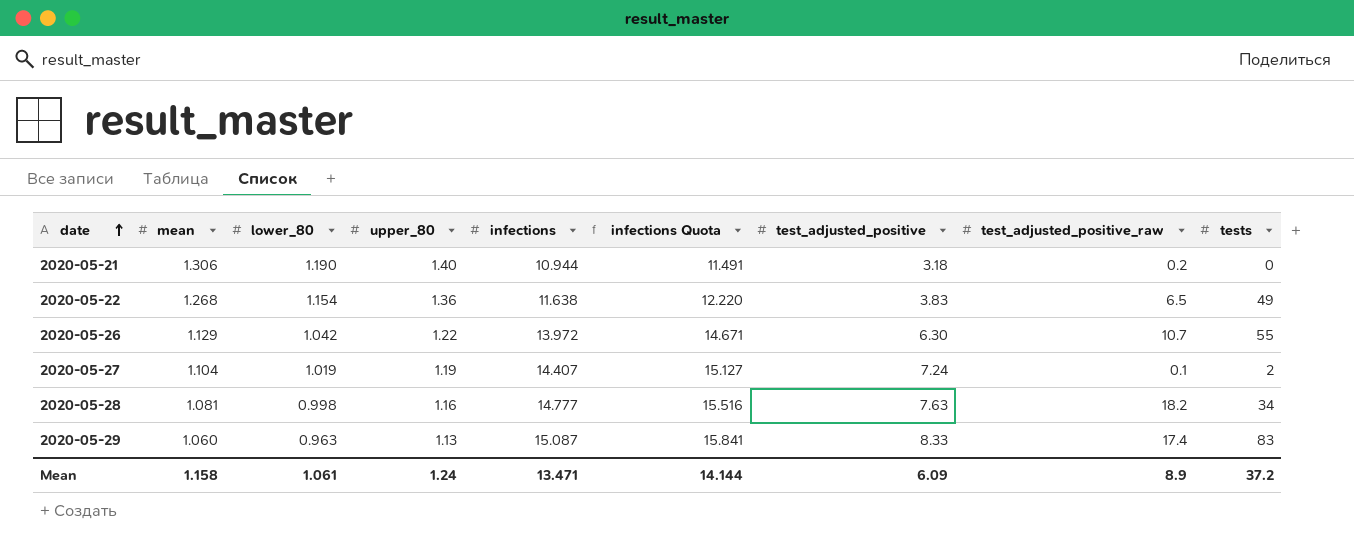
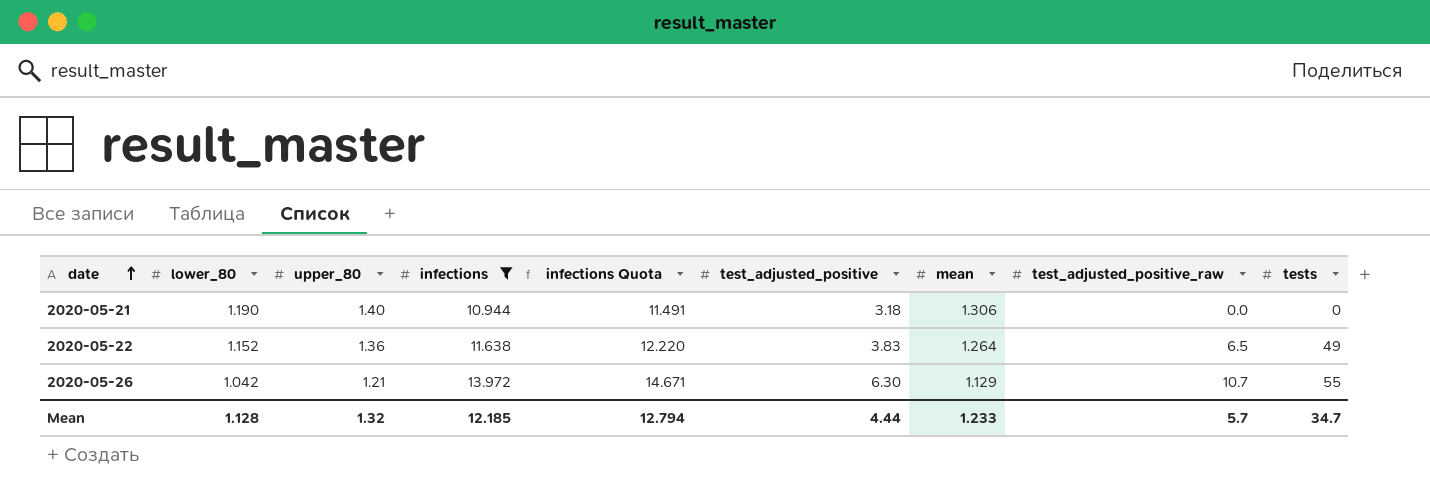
filter: none -> infections <= 13.972
column mean | position: 2 -> 7
2020-05-21 | test_adjusted_positive_raw: 0.2 -> 0.0
2020-05-22 | lower_80: 1.154 -> 1.152
2020-05-22 | mean: 1.268 -> 1.264
2020-05-26 | upper_80: 1.22 -> 1.21
Mean | lower_80: 1.061 -> 1.128
Mean | upper_80: 1.24 -> 1.32
Mean | infections: 13.471 -> 12.185
Mean | infections Quota: 14.144 -> 12.794
Mean | test_adjusted_positive: 6.09 -> 4.44
Mean | mean: 1.158 -> 1.233
Mean | test_adjusted_positive_raw: 8.9 -> 5.7
Mean | tests: 37.2 -> 34.7

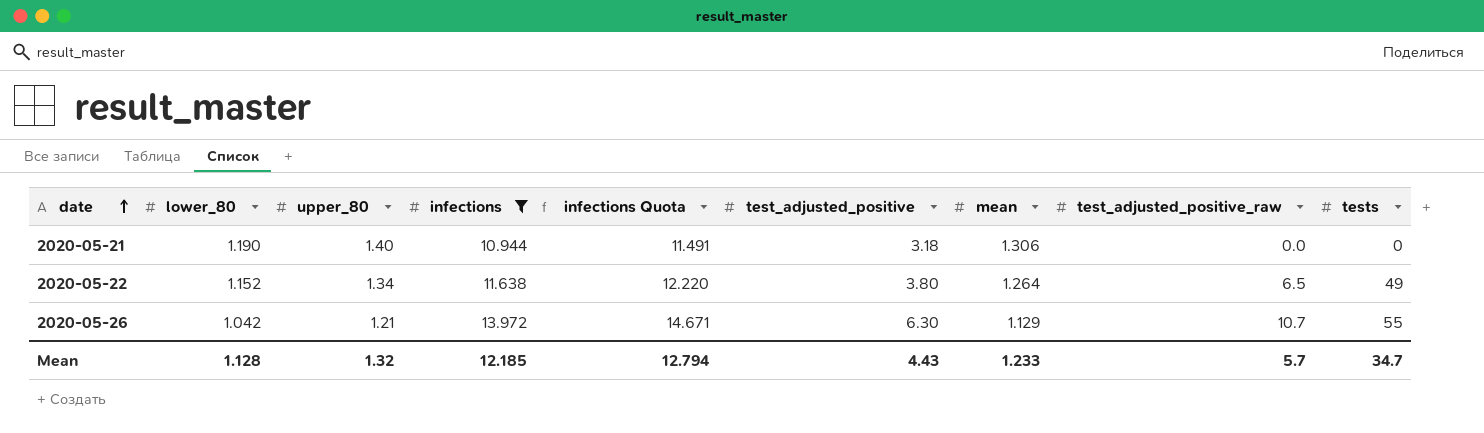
2020-05-22 | upper_80: 1.36 -> 1.34
2020-05-22 | test_adjusted_positive: 3.83 -> 3.80
Mean | test_adjusted_positive: 4.44 -> 4.43

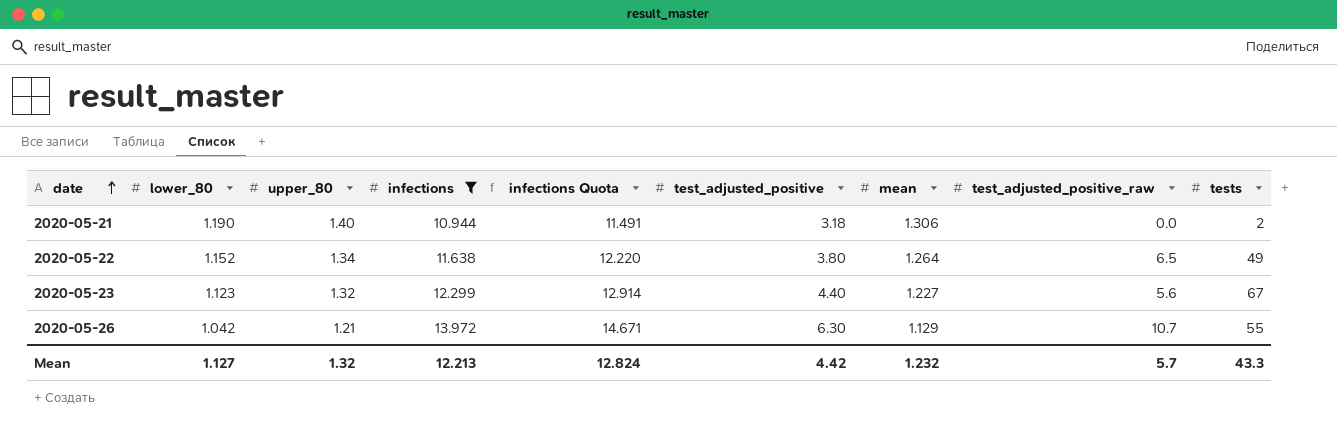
2020-05-21 | tests: 0 -> 2
row 2020-05-23: none -> 1.123 | 1.32 | 12.299 | 12.914 | 4.40 | 1.227 | 5.6 | 67
Mean | lower_80: 1.128 -> 1.127
Mean | infections: 12.185 -> 12.213
Mean | infections Quota: 12.794 -> 12.824
Mean | test_adjusted_positive: 4.43 -> 4.42
Mean | mean: 1.233 -> 1.232
Mean | tests: 34.7 -> 43.3

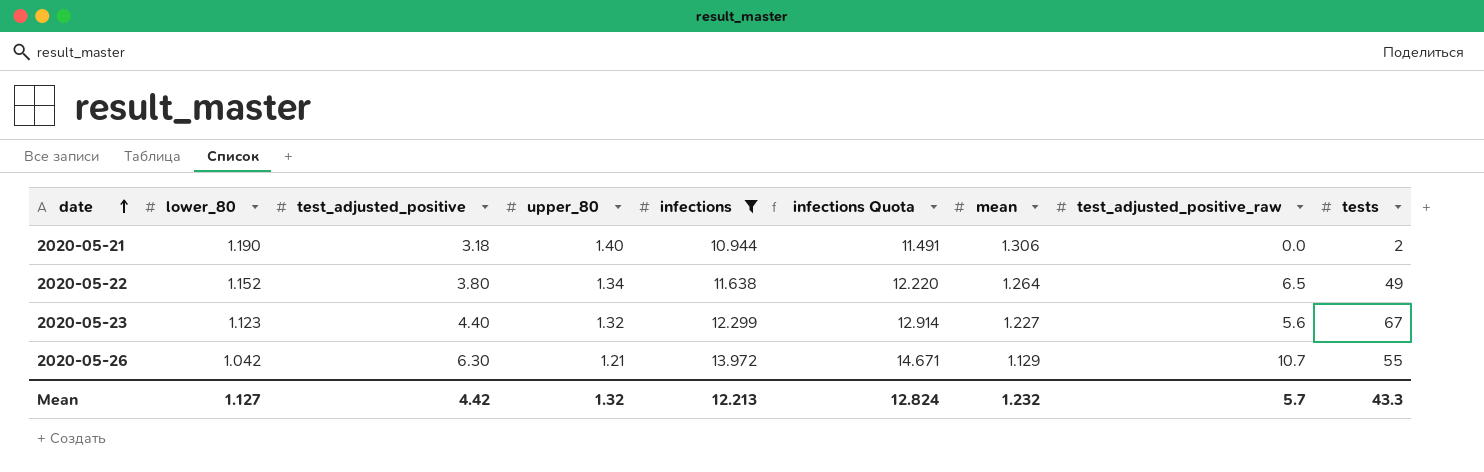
column test_adjusted_positive | position: 6 -> 3

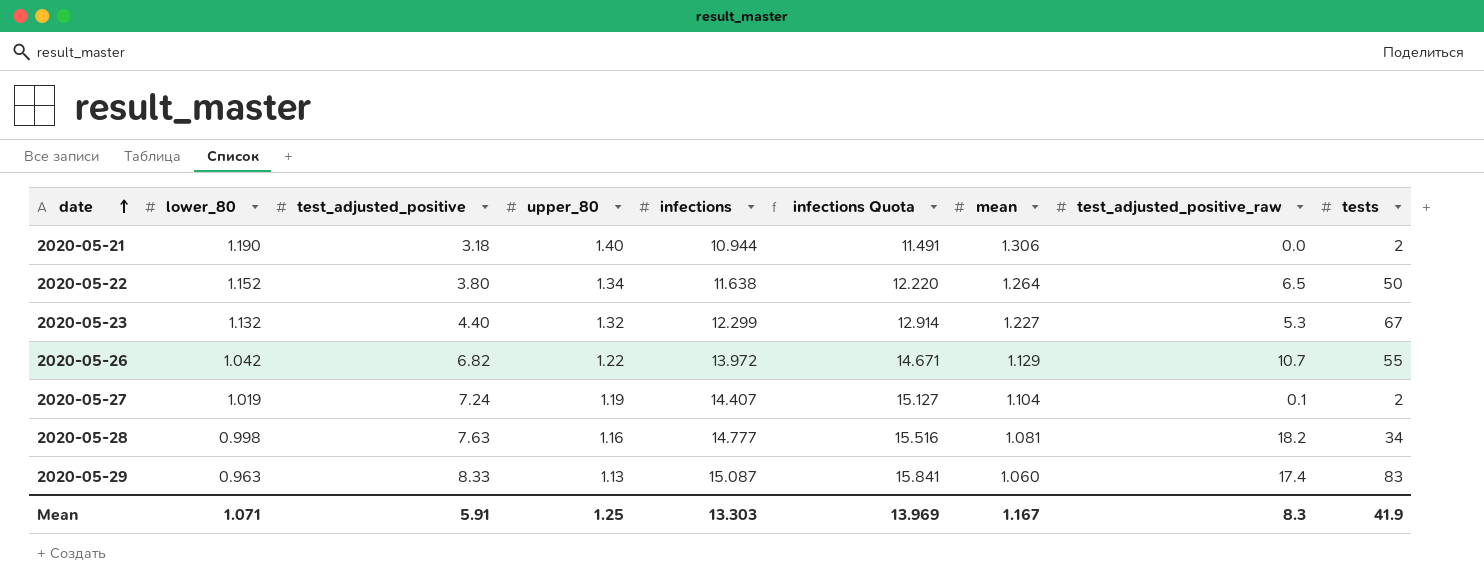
filter: infections <= 13.972 -> none
2020-05-22 | tests: 49 -> 50
2020-05-23 | lower_80: 1.123 -> 1.132
2020-05-23 | test_adjusted_positive_raw: 5.6 -> 5.3
2020-05-26 | test_adjusted_positive: 6.30 -> 6.82
2020-05-26 | upper_80: 1.21 -> 1.22
Mean | lower_80: 1.127 -> 1.071
Mean | test_adjusted_positive: 4.42 -> 5.91
Mean | upper_80: 1.32 -> 1.25
Mean | infections: 12.213 -> 13.303
Mean | infections Quota: 12.824 -> 13.969
Mean | mean: 1.232 -> 1.167
Mean | test_adjusted_positive_raw: 5.7 -> 8.3
Mean | tests: 43.3 -> 41.9

